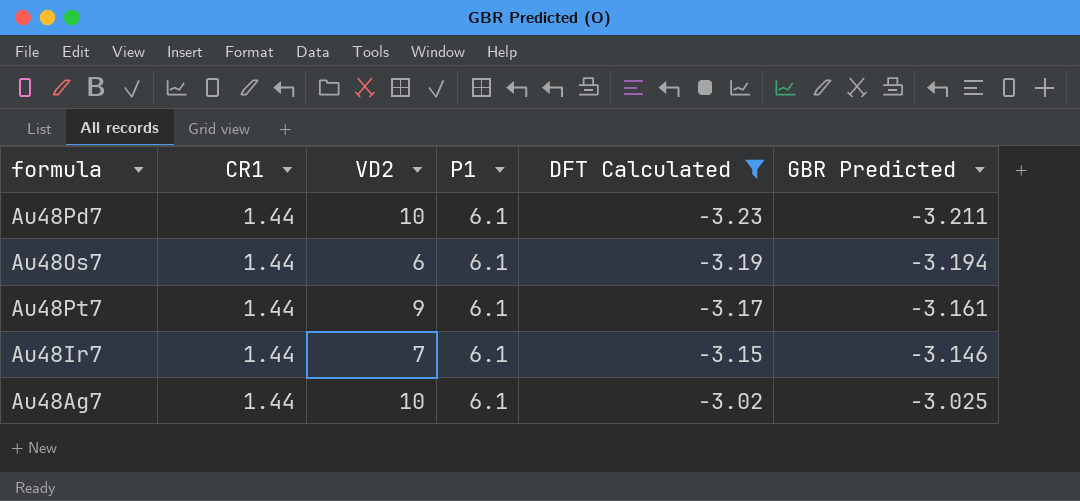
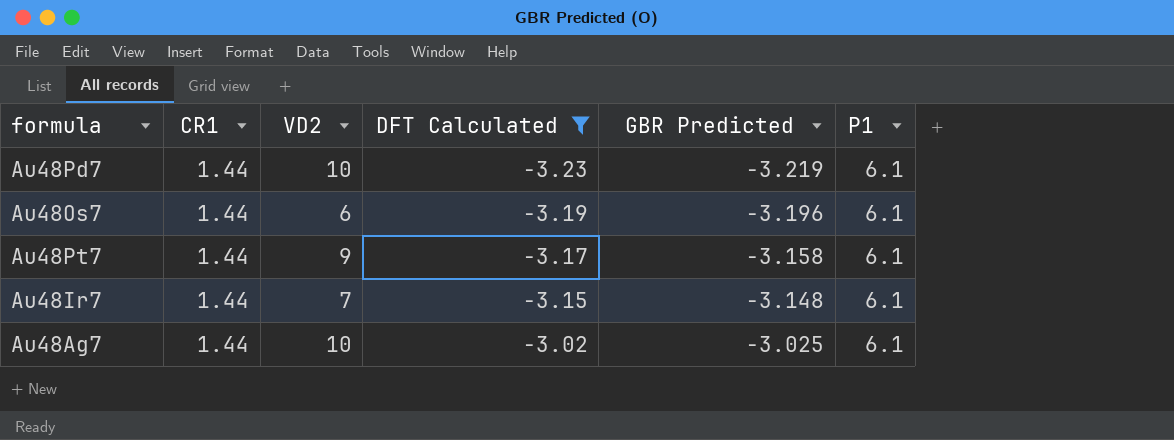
column P1 | position: 4 -> 6
Au48Pd7 | GBR Predicted: -3.211 -> -3.219
Au48Os7 | GBR Predicted: -3.194 -> -3.196
Au48Pt7 | GBR Predicted: -3.161 -> -3.158
Au48Ir7 | GBR Predicted: -3.146 -> -3.148

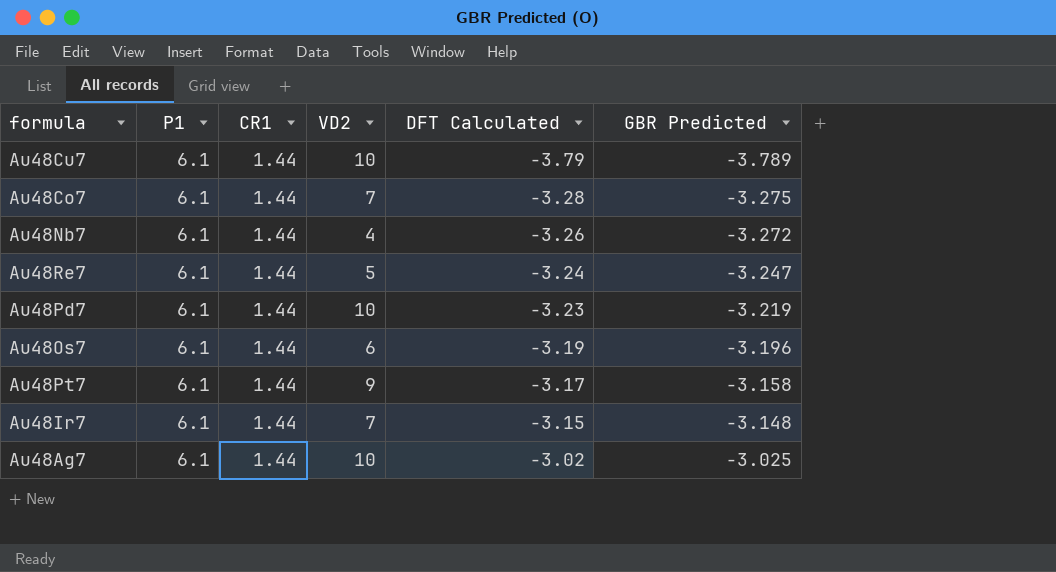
filter: DFT Calculated >= -3.23 -> none
column P1 | position: 6 -> 2

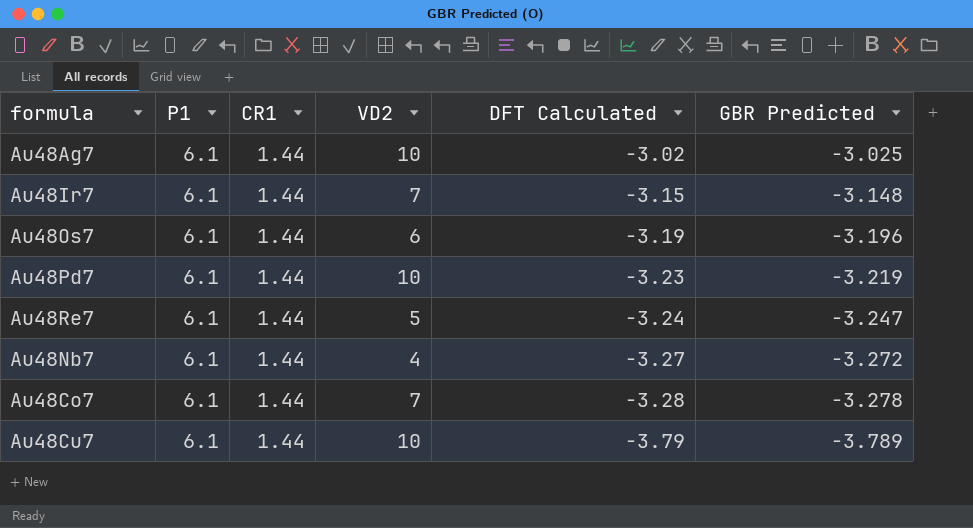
row order: DFT Calculated ascending -> DFT Calculated descending
row Au48Pt7: 6.1 | 1.44 | 9 | -3.17 | -3.158 -> none
Au48Nb7 | DFT Calculated: -3.26 -> -3.27
Au48Co7 | GBR Predicted: -3.275 -> -3.278

